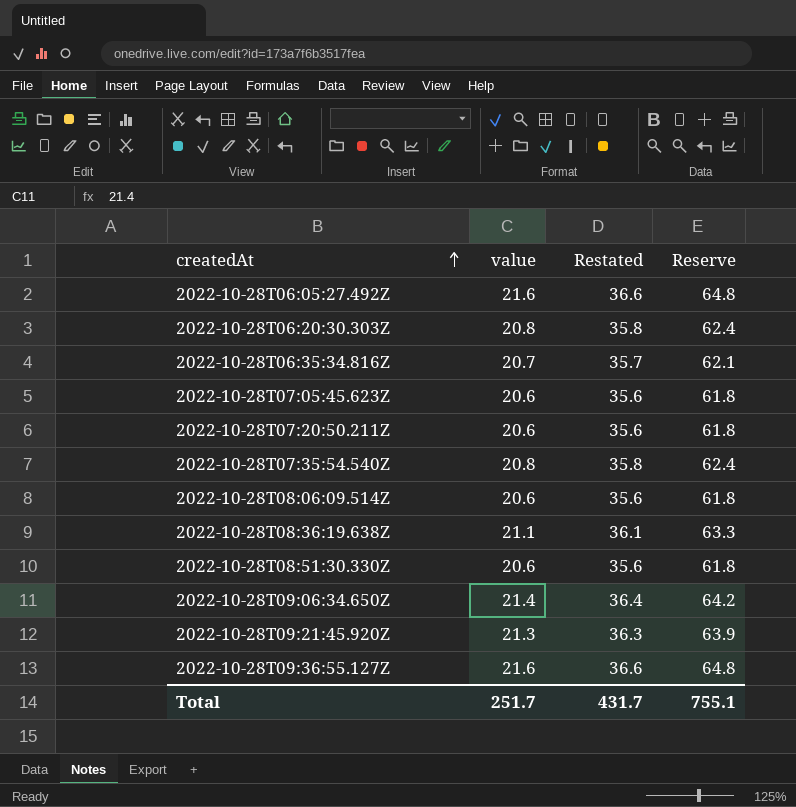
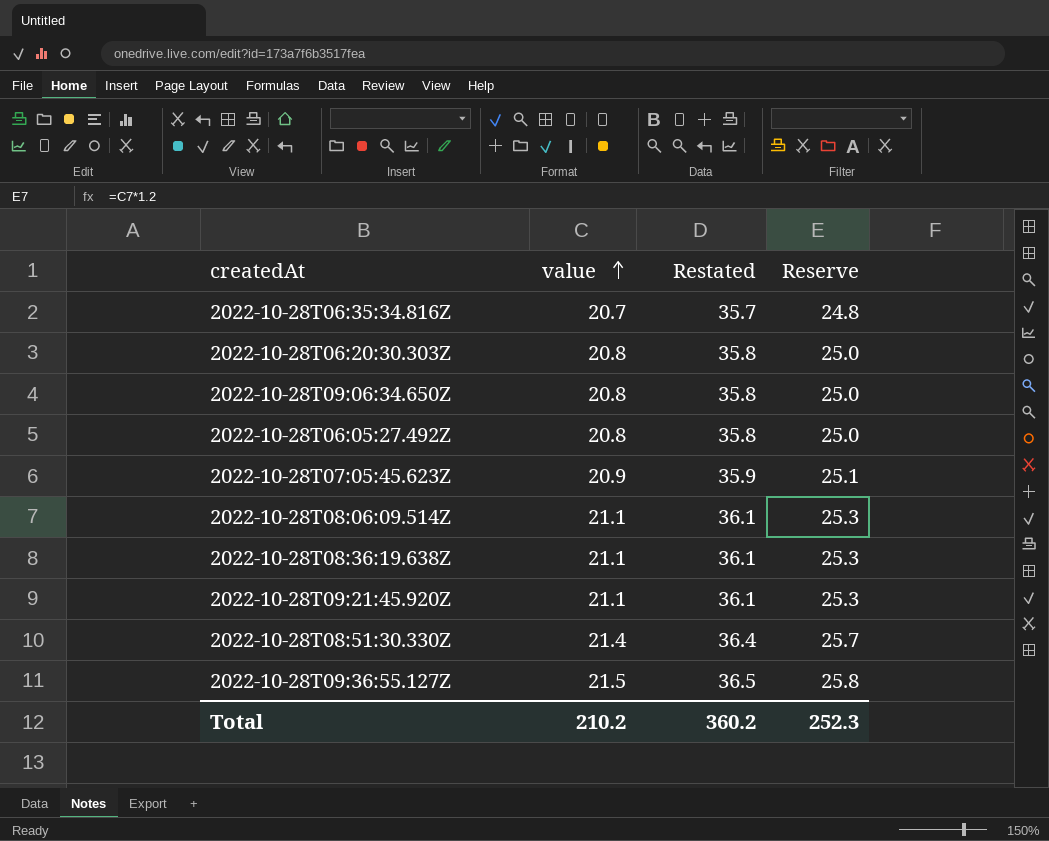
row order: createdAt ascending -> value ascending
column Reserve | formula: [value] * 3 -> [value] * 1.2
row 2022-10-28T07:20:50.211Z: 20.6 | 35.6 | 61.8 -> none
row 2022-10-28T07:35:54.540Z: 20.8 | 35.8 | 62.4 -> none
2022-10-28T09:06:34.650Z | value: 21.4 -> 20.8
2022-10-28T09:06:34.650Z | Restated: 36.4 -> 35.8
2022-10-28T06:05:27.492Z | value: 21.6 -> 20.8
2022-10-28T06:05:27.492Z | Restated: 36.6 -> 35.8
2022-10-28T07:05:45.623Z | value: 20.6 -> 20.9
2022-10-28T07:05:45.623Z | Restated: 35.6 -> 35.9
2022-10-28T08:06:09.514Z | value: 20.6 -> 21.1
2022-10-28T08:06:09.514Z | Restated: 35.6 -> 36.1
2022-10-28T09:21:45.920Z | value: 21.3 -> 21.1
2022-10-28T09:21:45.920Z | Restated: 36.3 -> 36.1
2022-10-28T08:51:30.330Z | value: 20.6 -> 21.4
2022-10-28T08:51:30.330Z | Restated: 35.6 -> 36.4
2022-10-28T09:36:55.127Z | value: 21.6 -> 21.5
2022-10-28T09:36:55.127Z | Restated: 36.6 -> 36.5
Total | value: 251.7 -> 210.2
Total | Restated: 431.7 -> 360.2
Total | Reserve: 755.1 -> 252.3

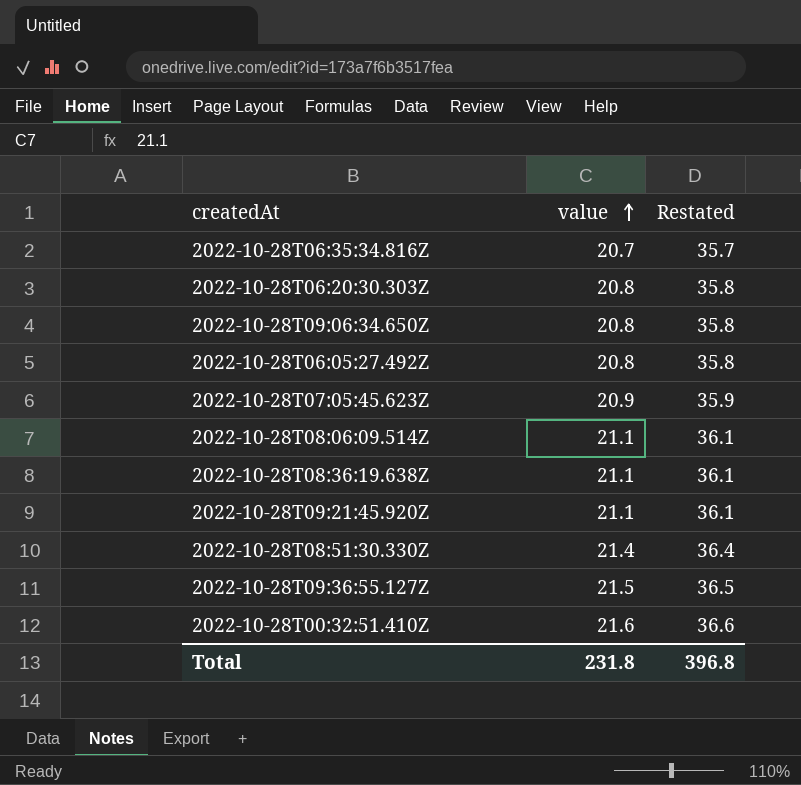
column Reserve | formula: [value] * 1.2 -> none
row 2022-10-28T00:32:51.410Z: none -> 21.6 | 36.6
Total | value: 210.2 -> 231.8
Total | Restated: 360.2 -> 396.8

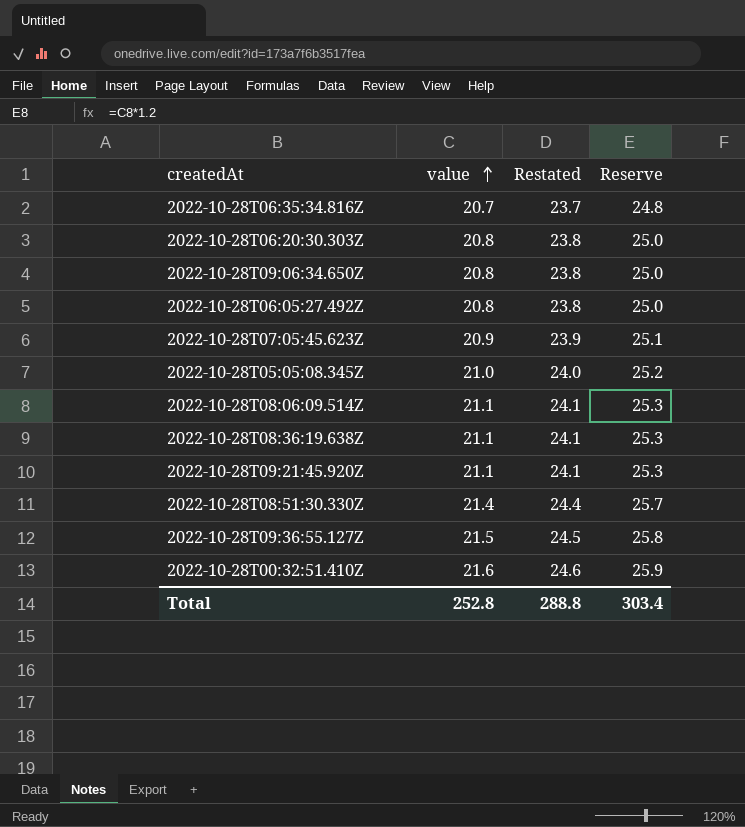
column Restated | formula: [value] + 15 -> [value] + 3
column Reserve | formula: none -> [value] * 1.2
row 2022-10-28T05:05:08.345Z: none -> 21.0 | 24.0 | 25.2
Total | value: 231.8 -> 252.8
Total | Restated: 396.8 -> 288.8

